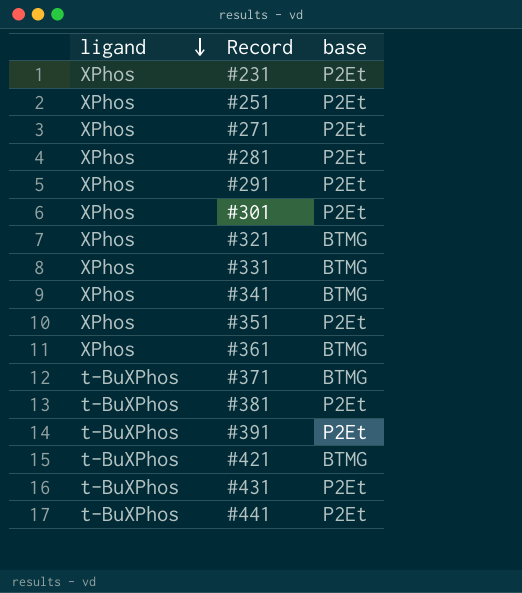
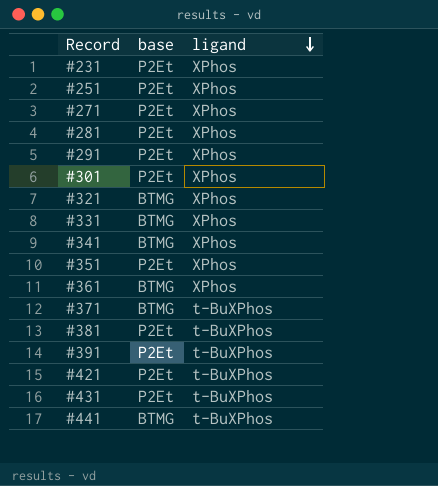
column ligand | position: 1 -> 3
#421 | base: BTMG -> P2Et
#441 | base: P2Et -> BTMG

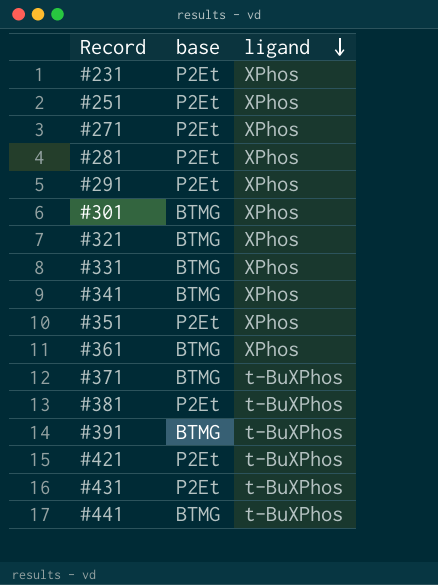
#301 | base: P2Et -> BTMG
#391 | base: P2Et -> BTMG

